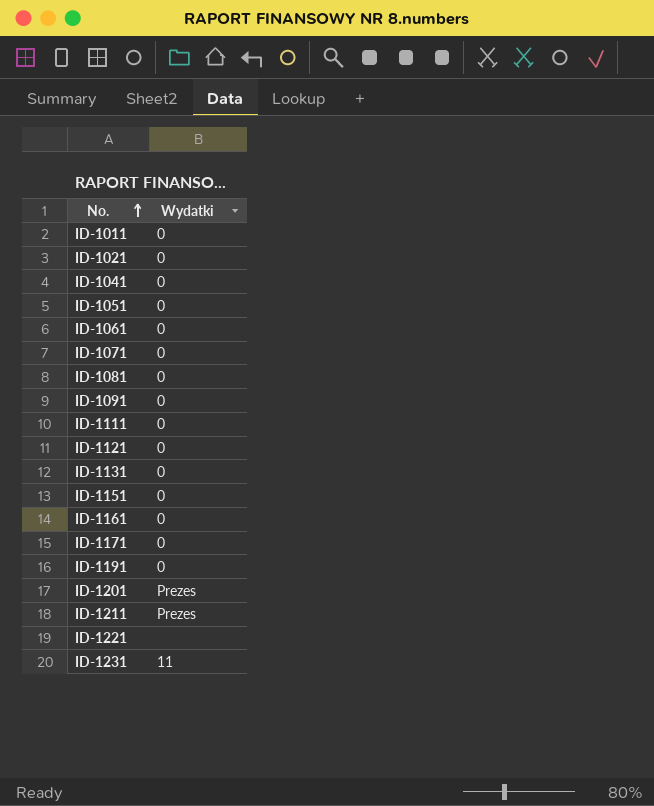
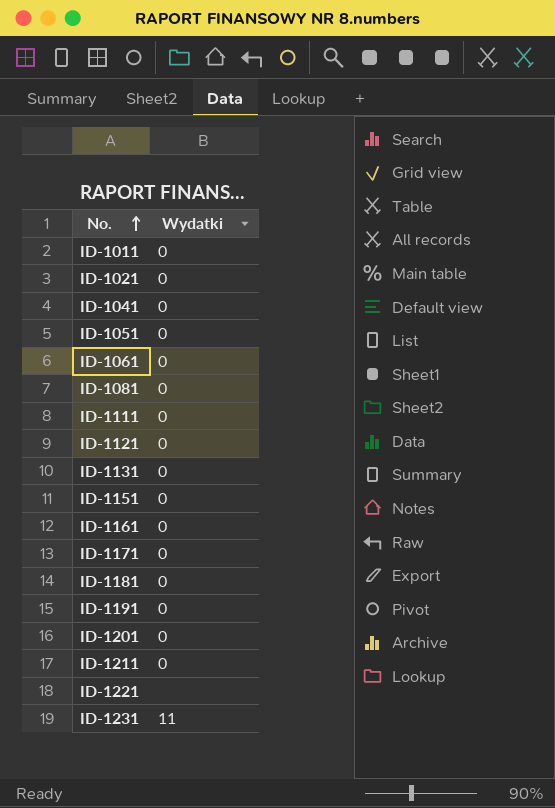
row ID-1071: 0 -> none
row ID-1091: 0 -> none
row ID-1181: none -> 0
ID-1201 | Wydatki: Prezes -> 0
ID-1211 | Wydatki: Prezes -> 0

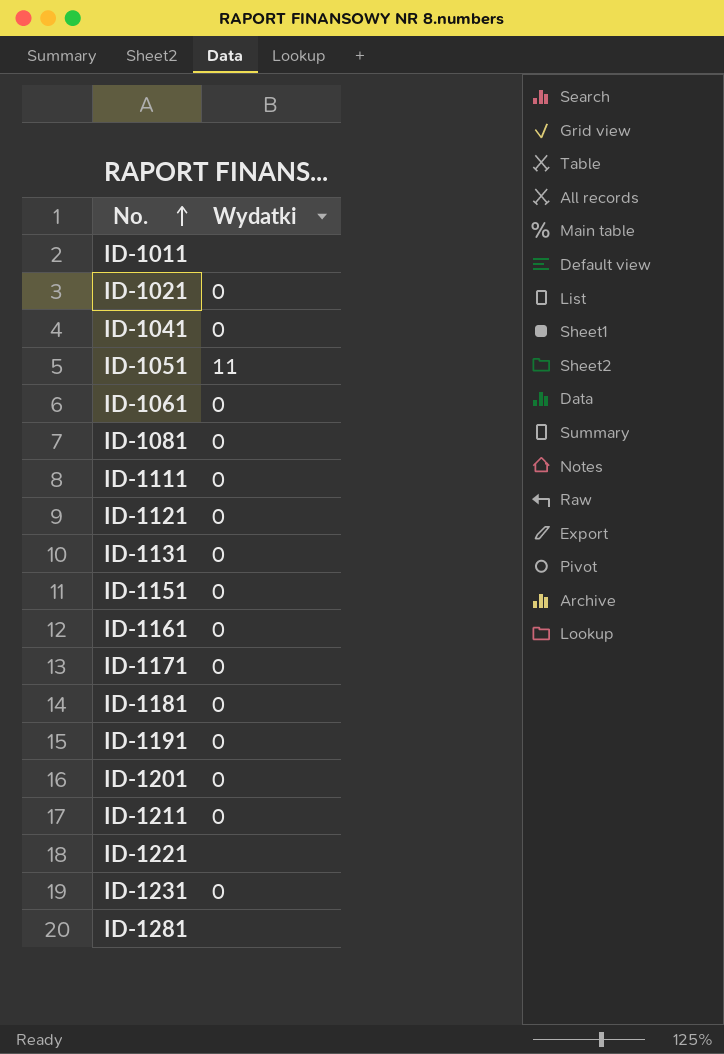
ID-1011 | Wydatki: 0 -> none
ID-1051 | Wydatki: 0 -> 11
ID-1231 | Wydatki: 11 -> 0
row ID-1281: none -> none

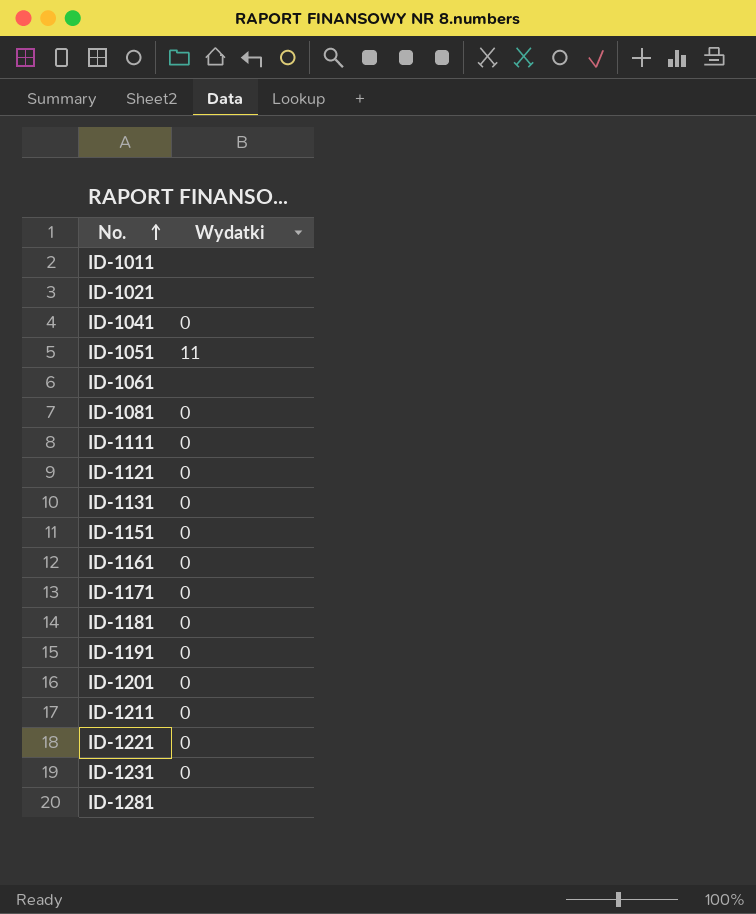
ID-1021 | Wydatki: 0 -> none
ID-1061 | Wydatki: 0 -> none
ID-1221 | Wydatki: none -> 0

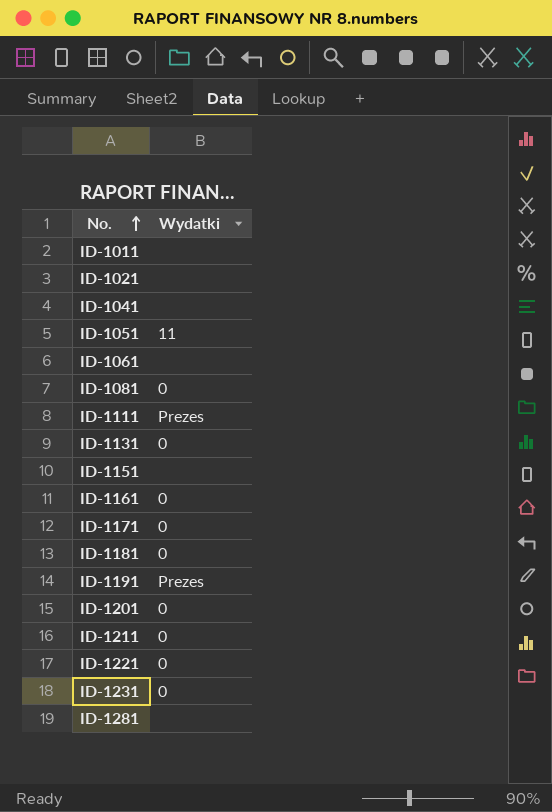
row ID-1121: 0 -> none
ID-1041 | Wydatki: 0 -> none
ID-1111 | Wydatki: 0 -> Prezes
ID-1151 | Wydatki: 0 -> none
ID-1191 | Wydatki: 0 -> Prezes

